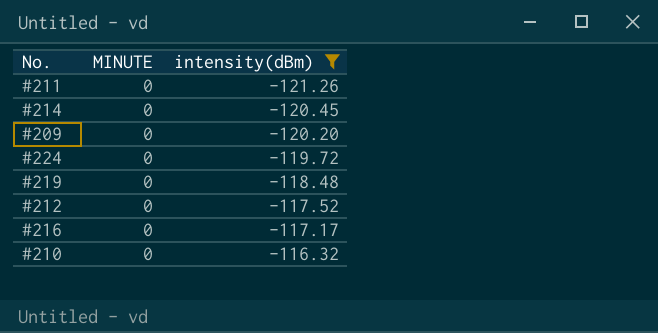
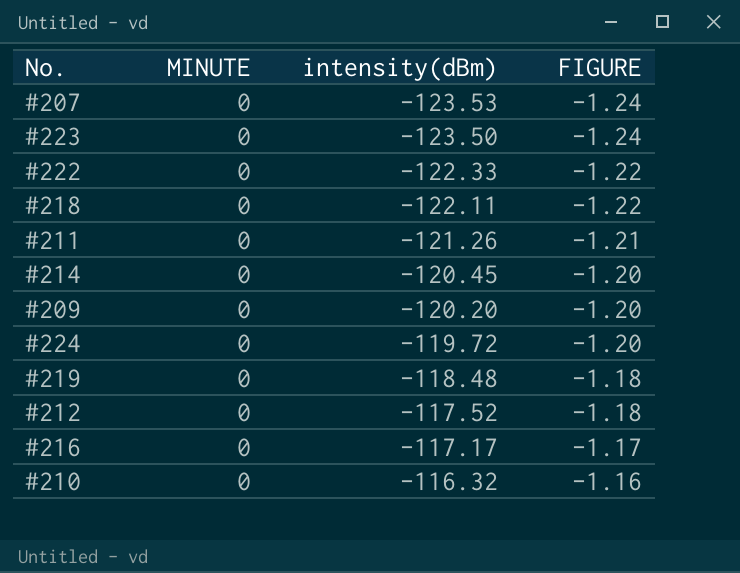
filter: intensity(dBm) >= -121.26 -> none
column FIGURE | formula: none -> [intensity(dBm)] * 0.01

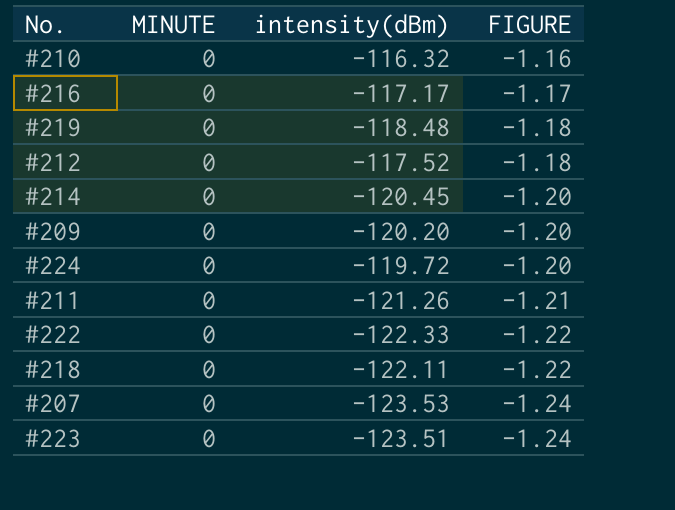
row order: intensity(dBm) ascending -> FIGURE descending
#223 | intensity(dBm): -123.50 -> -123.51

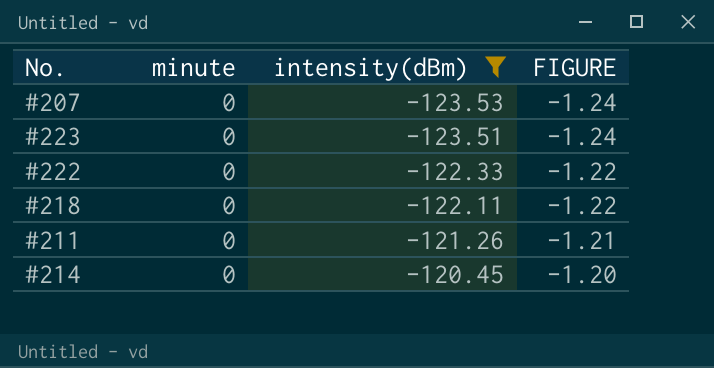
filter: none -> intensity(dBm) <= -120.45
row order: FIGURE descending -> intensity(dBm) ascending
column name: MINUTE -> minute

